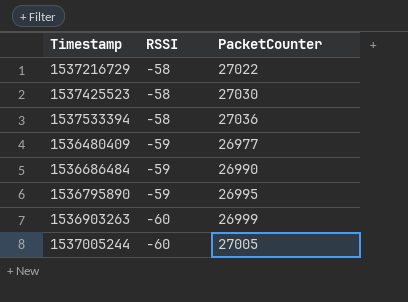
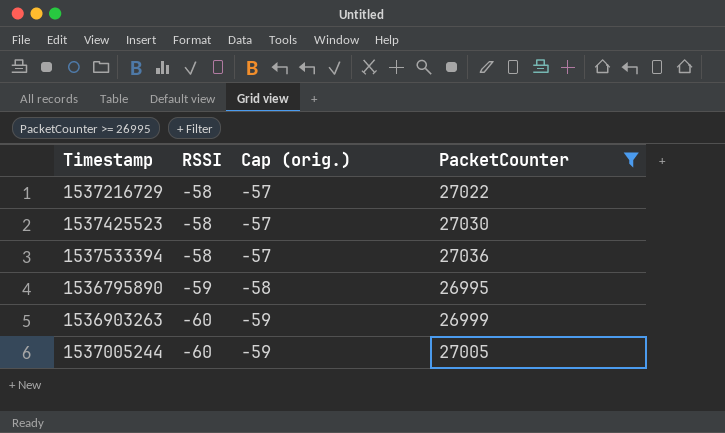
filter: none -> PacketCounter >= 26995
column Cap (orig.) | formula: none -> [RSSI] + 1

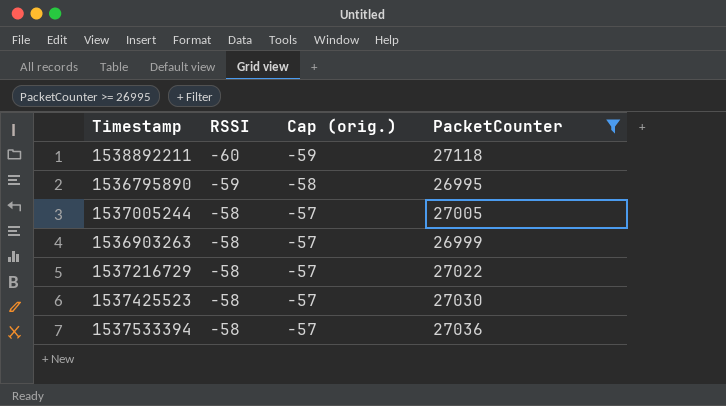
row order: RSSI descending -> RSSI ascending
row 1538892211: none -> -60 | -59 | 27118
1537005244 | RSSI: -60 -> -58
1537005244 | Cap (orig.): -59 -> -57
1536903263 | RSSI: -60 -> -58
1536903263 | Cap (orig.): -59 -> -57

